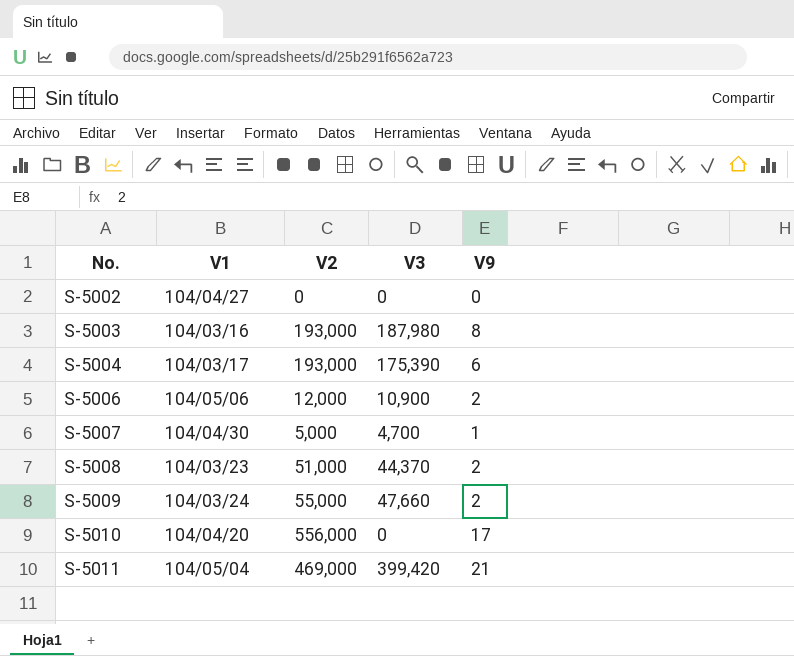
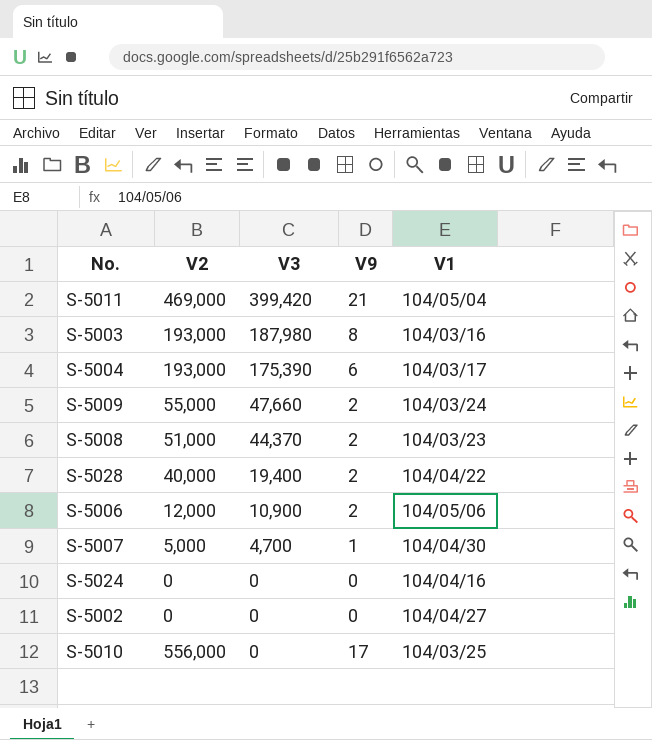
row order: No. ascending -> V3 descending
column V1 | position: 2 -> 5
row S-5028: none -> 40,000 | 19,400 | 2 | 104/04/22
row S-5024: none -> 0 | 0 | 0 | 104/04/16
S-5010 | V1: 104/04/20 -> 104/03/25

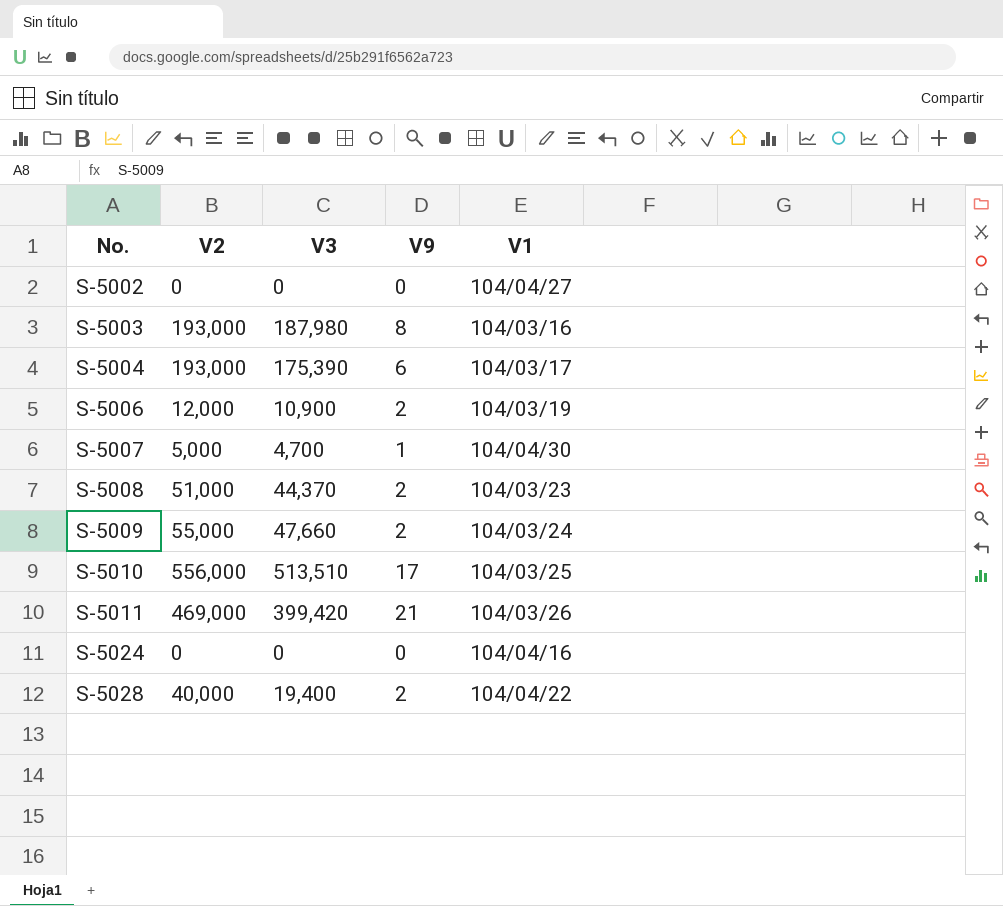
row order: V3 descending -> No. ascending
S-5006 | V1: 104/05/06 -> 104/03/19
S-5010 | V3: 0 -> 513,510
S-5011 | V1: 104/05/04 -> 104/03/26

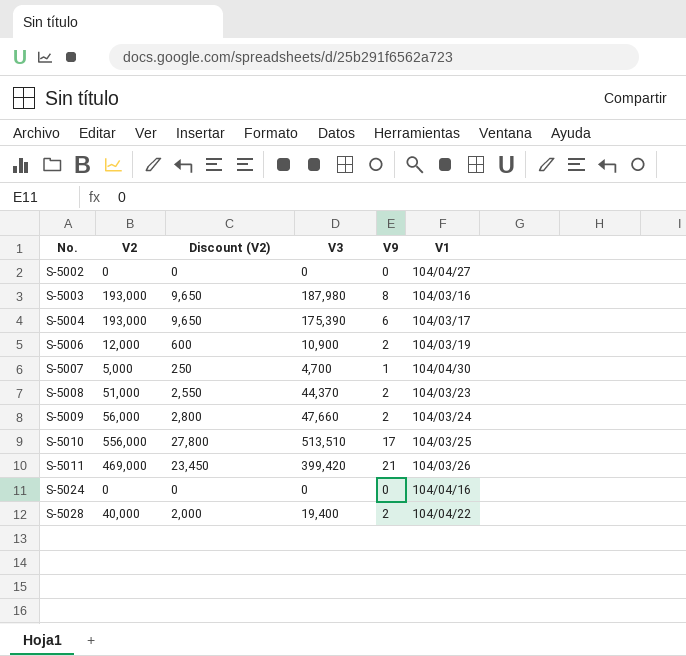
column Discount (V2) | formula: none -> [V2] * 0.05
S-5009 | V2: 55,000 -> 56,000

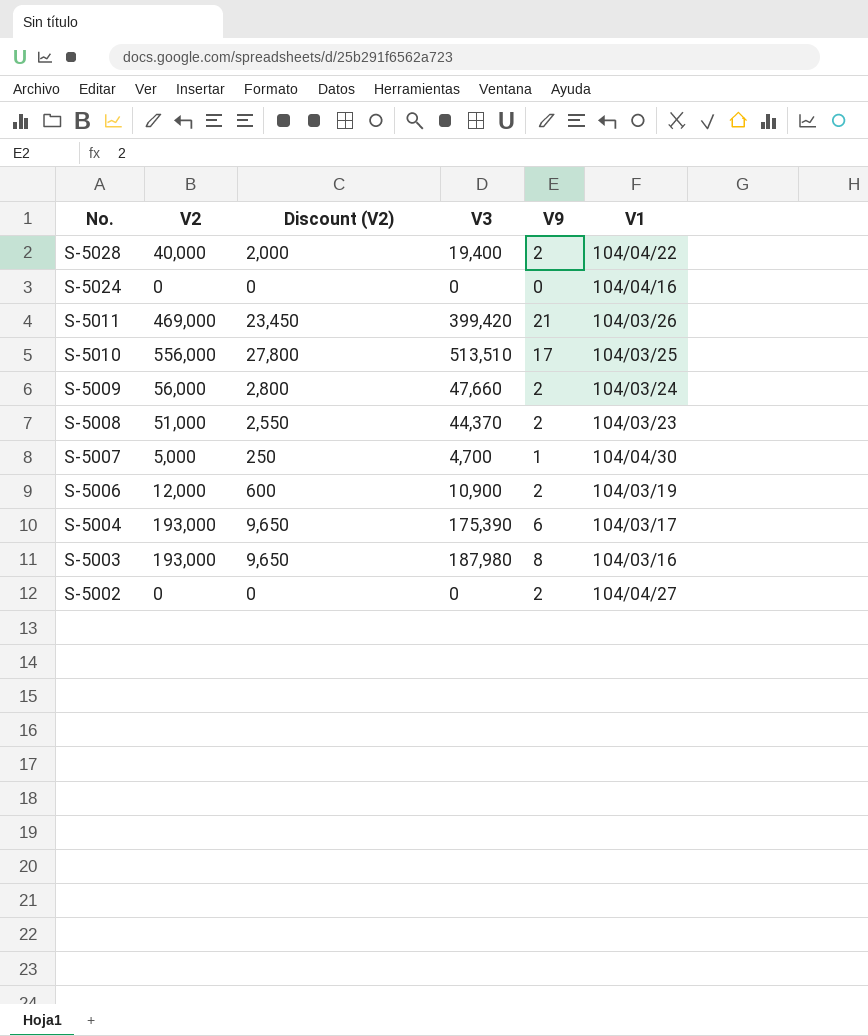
row order: No. ascending -> No. descending
S-5002 | V9: 0 -> 2

